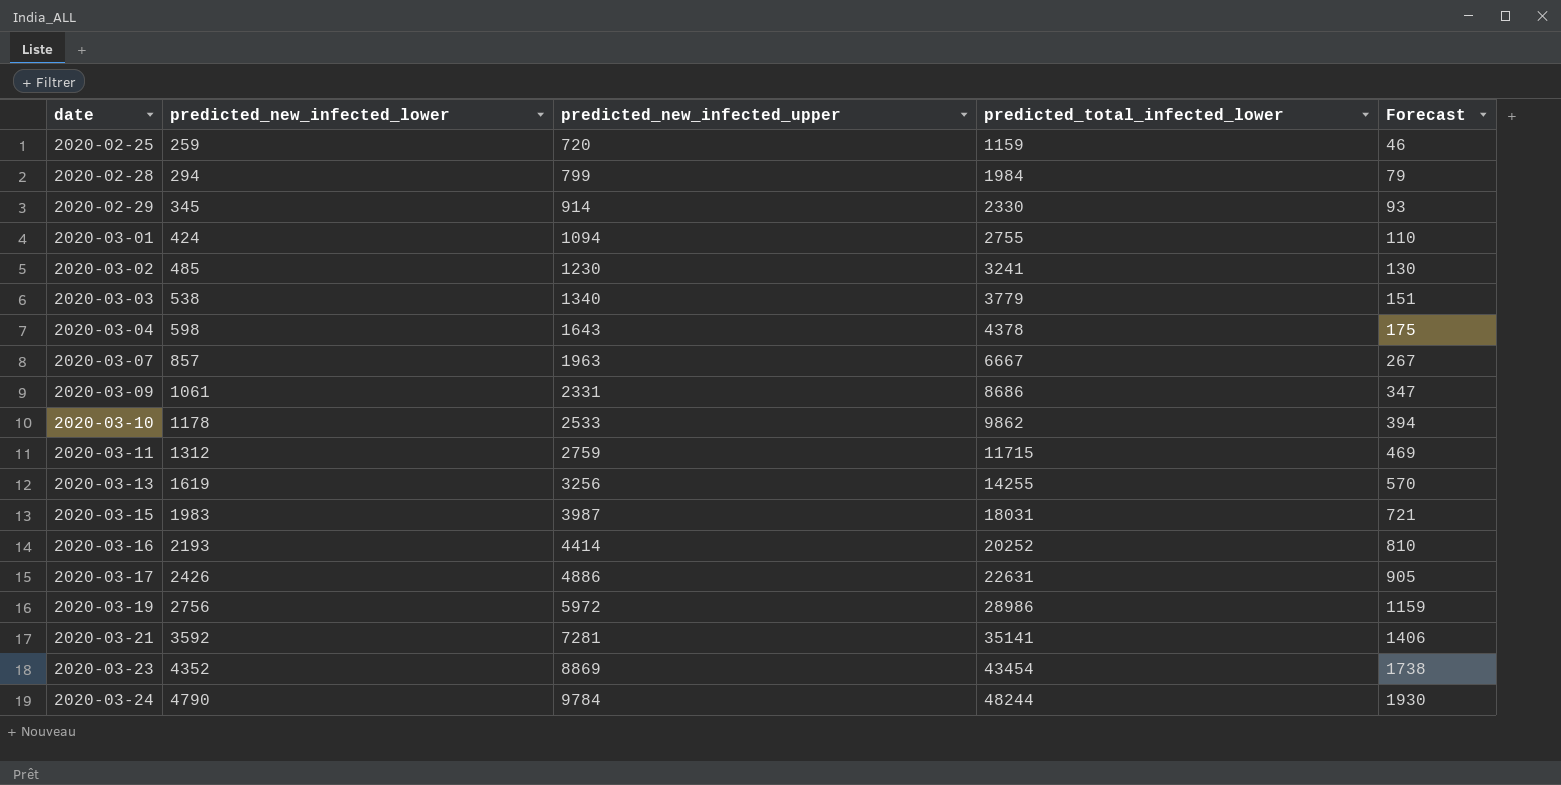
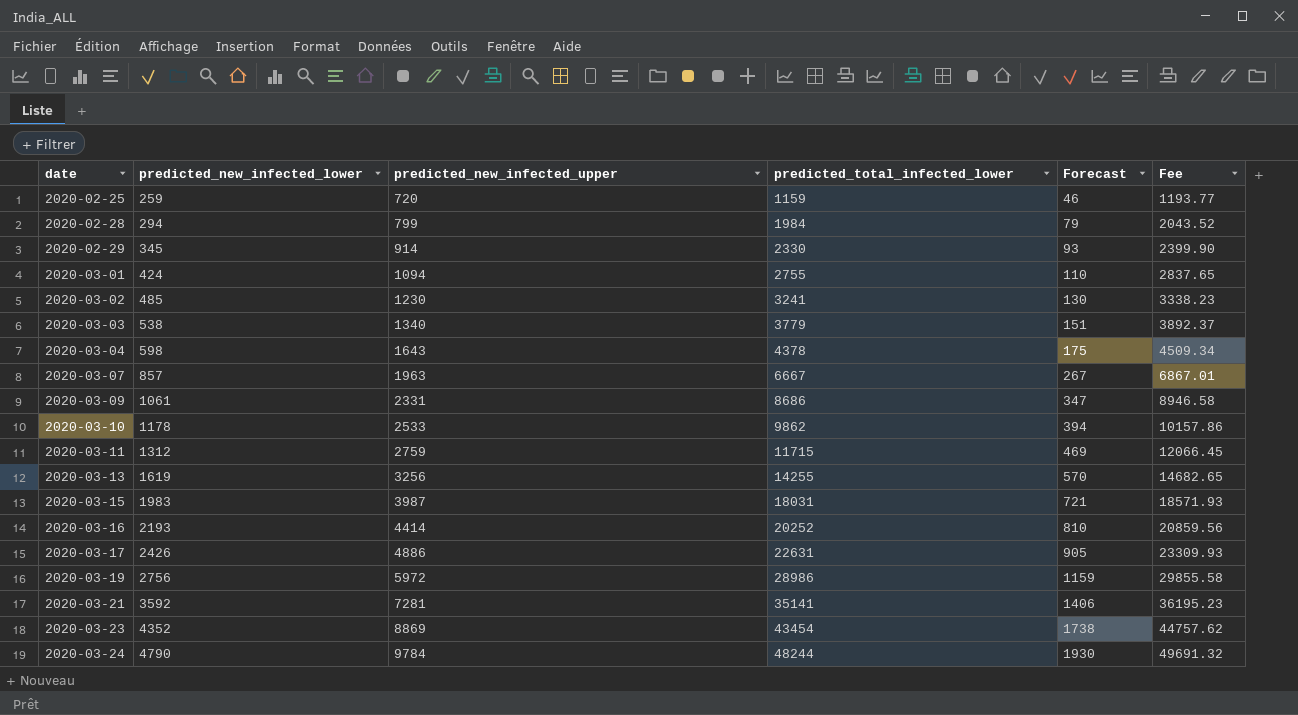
column Fee | formula: none -> [predicted_total_infected_lower] * 1.03

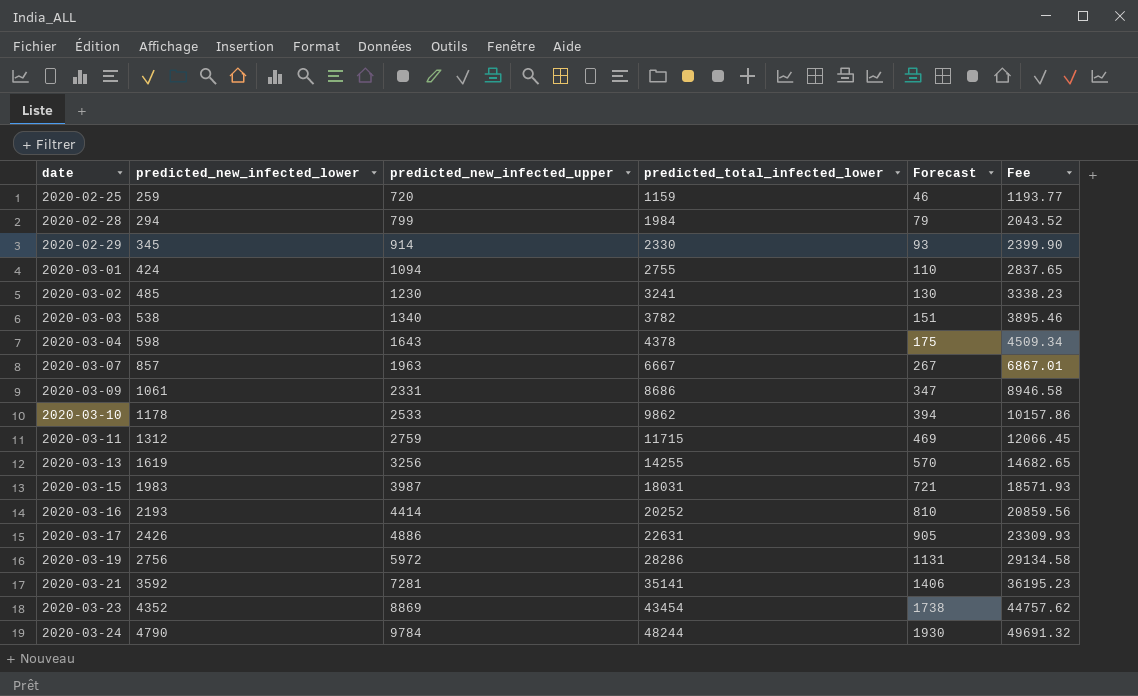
2020-03-03 | predicted_total_infected_lower: 3779 -> 3782
2020-03-03 | Fee: 3892.37 -> 3895.46
2020-03-19 | predicted_total_infected_lower: 28986 -> 28286
2020-03-19 | Forecast: 1159 -> 1131
2020-03-19 | Fee: 29855.58 -> 29134.58

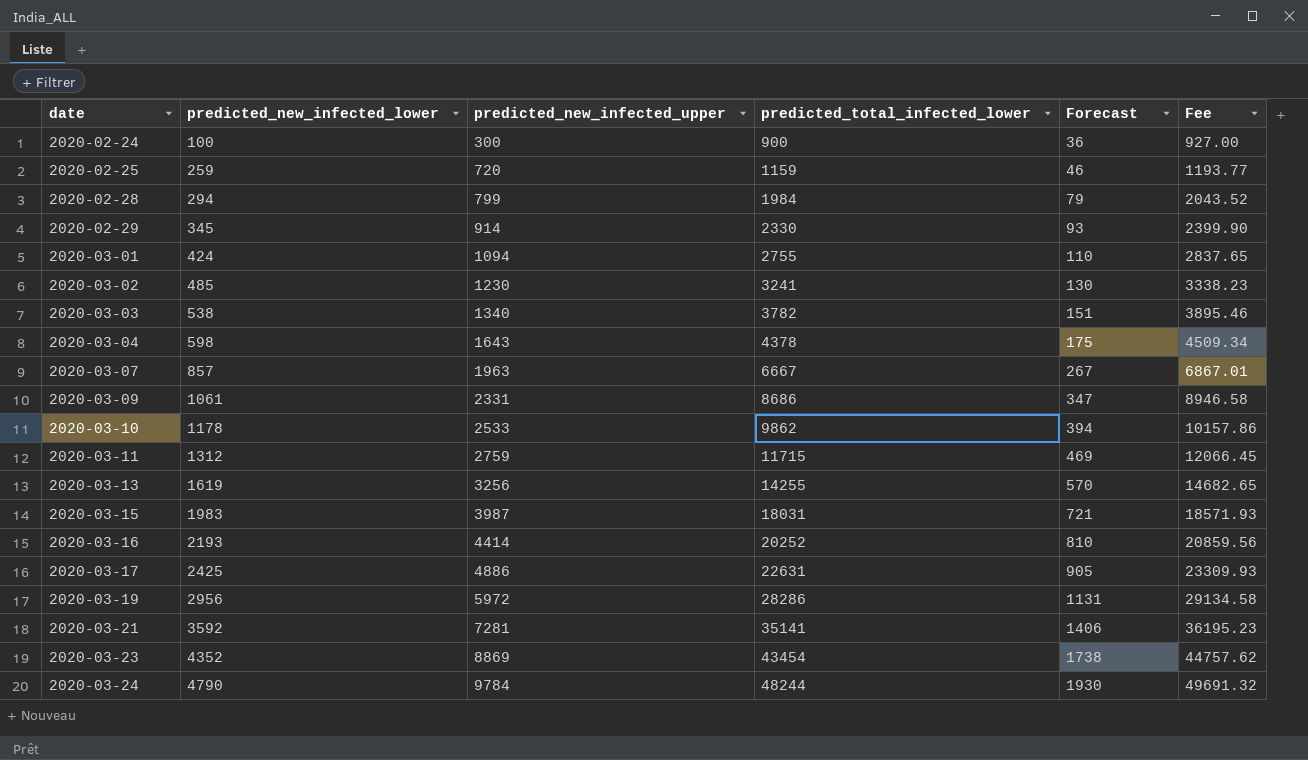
row 2020-02-24: none -> 100 | 300 | 900 | 36 | 927.00
2020-03-17 | predicted_new_infected_lower: 2426 -> 2425
2020-03-19 | predicted_new_infected_lower: 2756 -> 2956

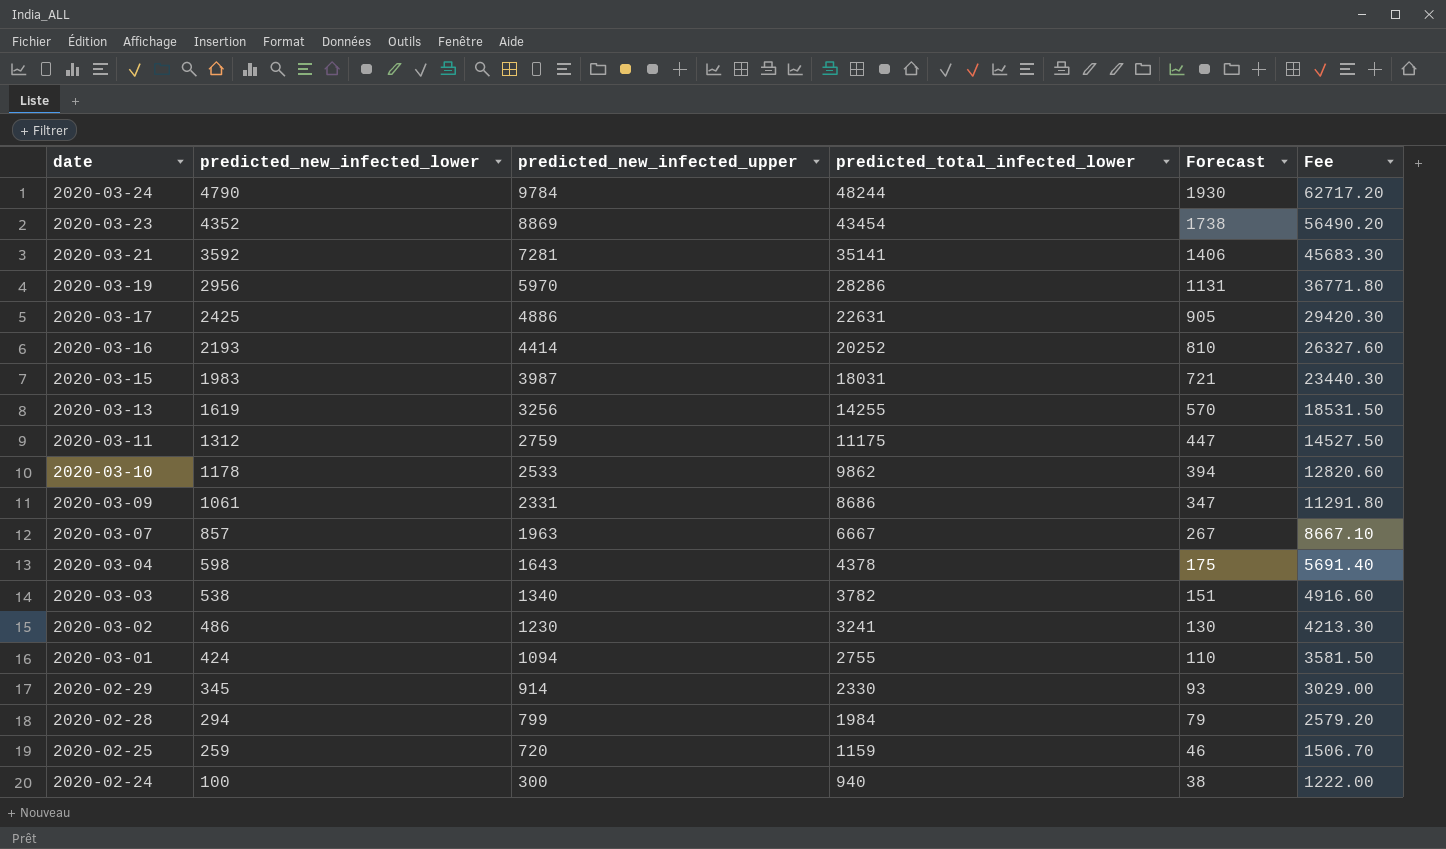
row order: date ascending -> date descending
column Fee | formula: [predicted_total_infected_lower] * 1.03 -> [predicted_total_infected_lower] * 1.3
2020-03-19 | predicted_new_infected_upper: 5972 -> 5970
2020-03-11 | predicted_total_infected_lower: 11715 -> 11175
2020-03-11 | Forecast: 469 -> 447
2020-03-02 | predicted_new_infected_lower: 485 -> 486
2020-02-24 | predicted_total_infected_lower: 900 -> 940
2020-02-24 | Forecast: 36 -> 38

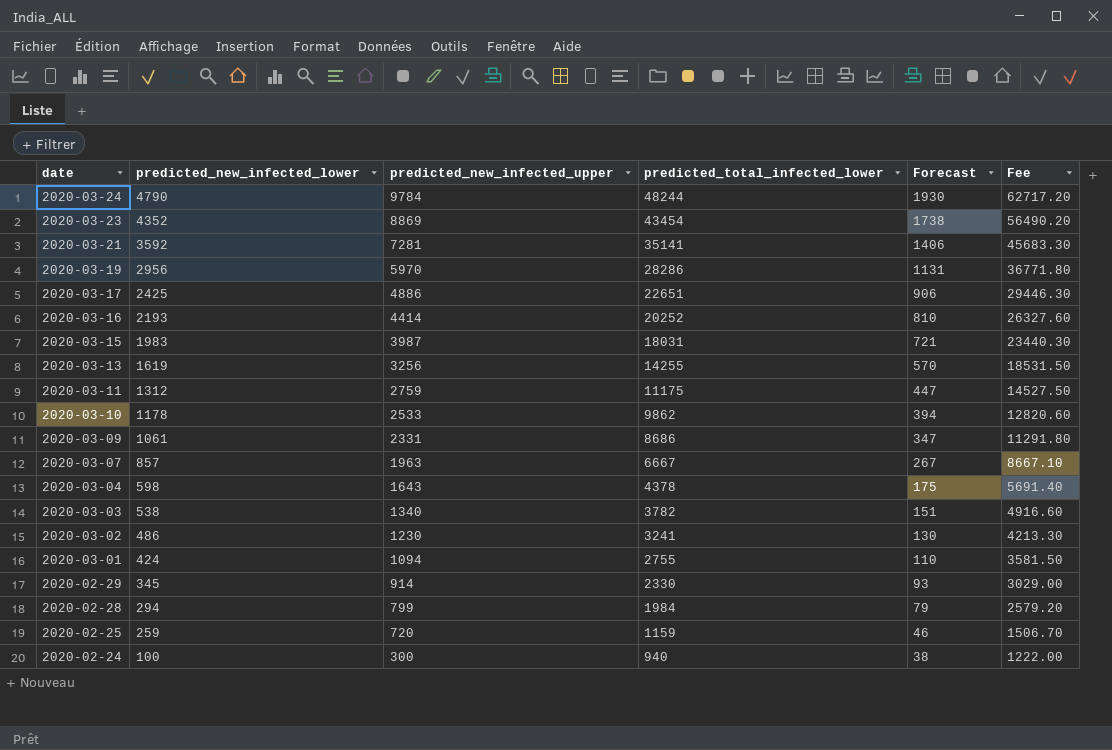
2020-03-17 | predicted_total_infected_lower: 22631 -> 22651
2020-03-17 | Forecast: 905 -> 906
2020-03-17 | Fee: 29420.30 -> 29446.30

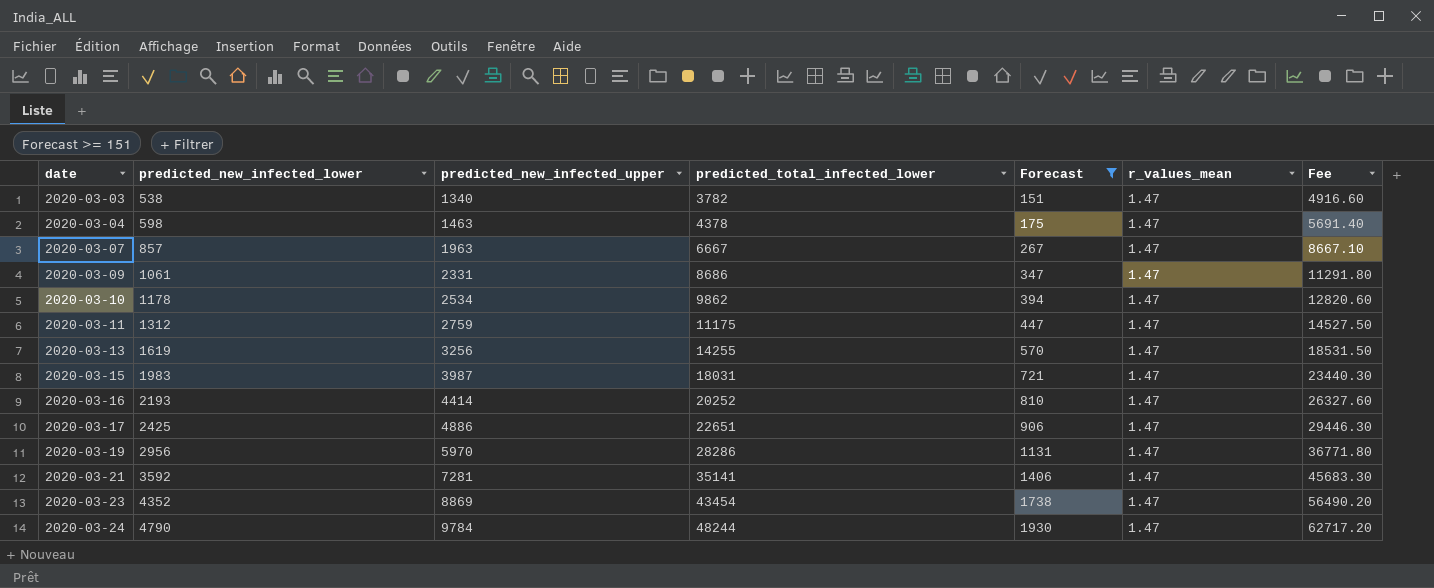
filter: none -> Forecast >= 151
row order: date descending -> date ascending
column r_values_mean | position: none -> 6
2020-03-04 | predicted_new_infected_upper: 1643 -> 1463
2020-03-10 | predicted_new_infected_upper: 2533 -> 2534

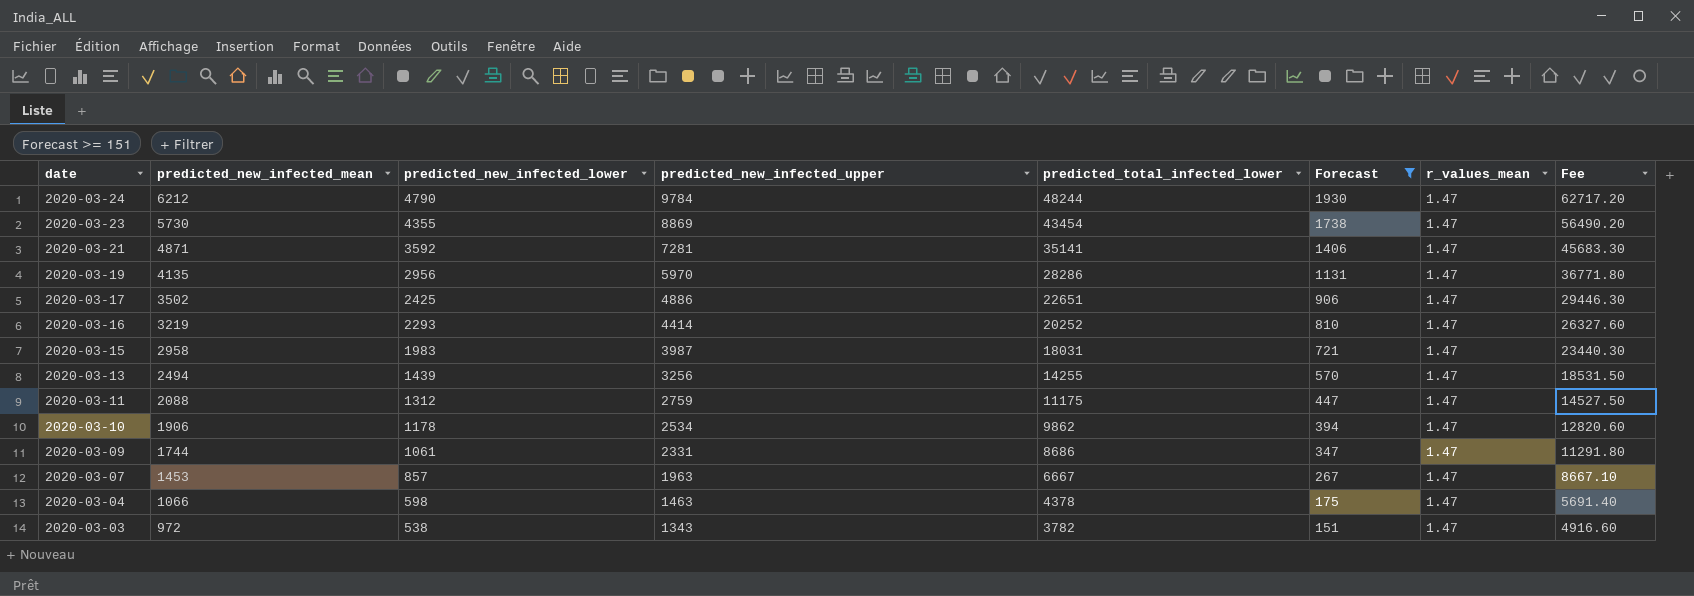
row order: date ascending -> date descending
column predicted_new_infected_mean | position: none -> 2
2020-03-23 | predicted_new_infected_lower: 4352 -> 4355
2020-03-16 | predicted_new_infected_lower: 2193 -> 2293
2020-03-13 | predicted_new_infected_lower: 1619 -> 1439
2020-03-03 | predicted_new_infected_upper: 1340 -> 1343

